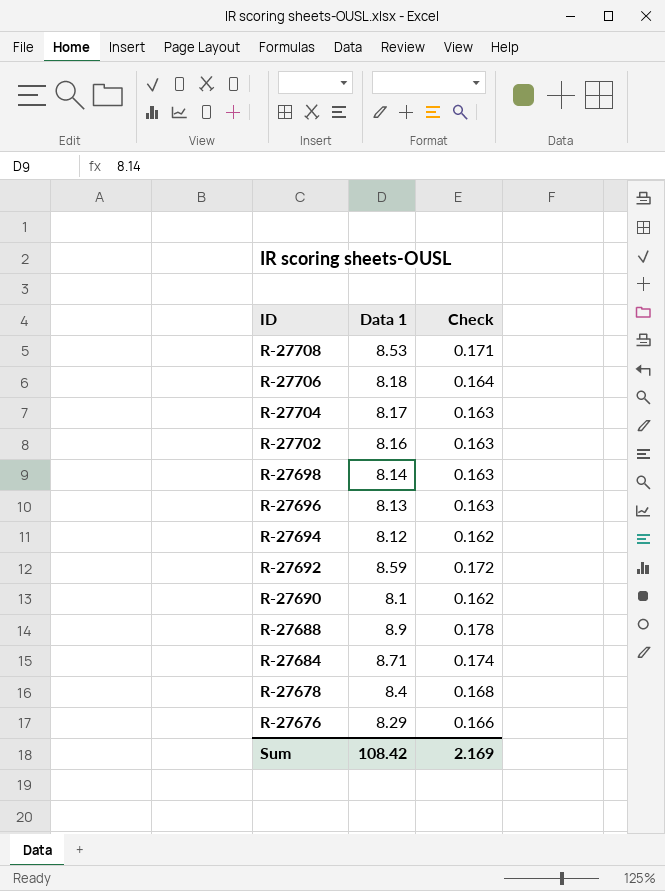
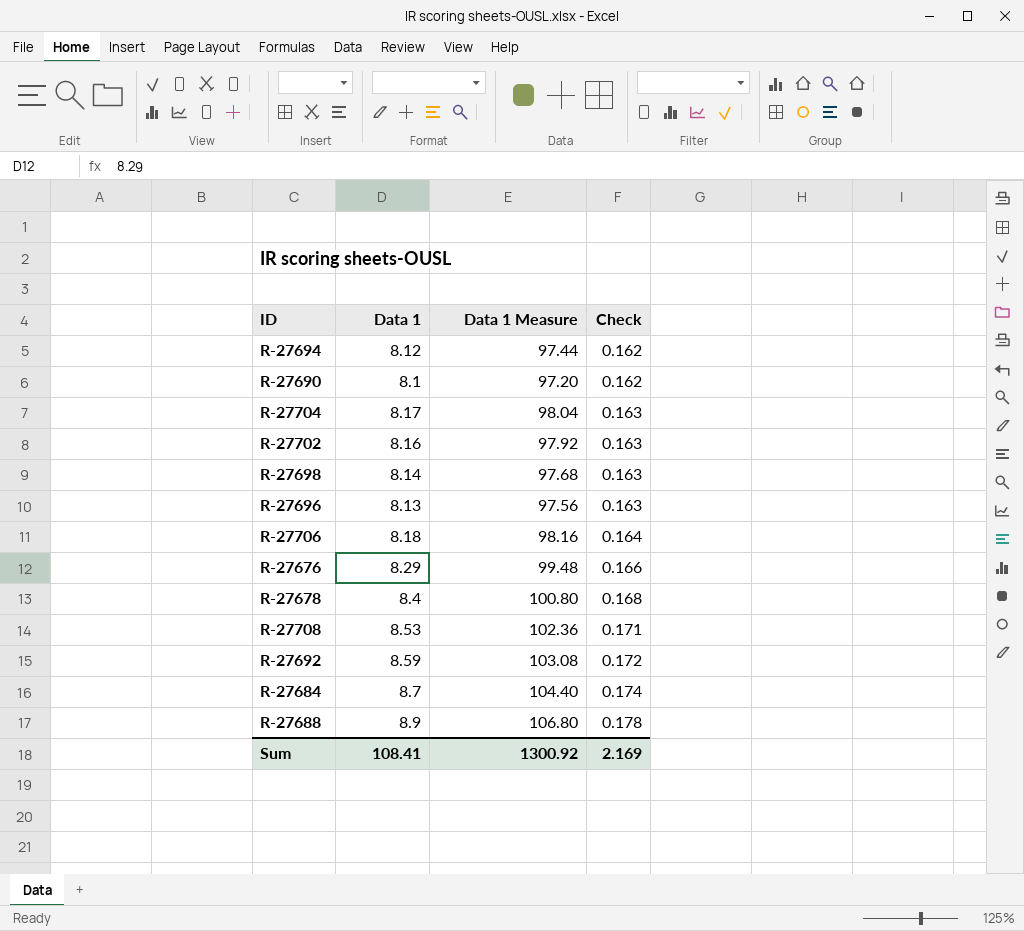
row order: ID descending -> Check ascending
column Data 1 Measure | formula: none -> [Data 1] * 12
R-27684 | Data 1: 8.71 -> 8.7
Sum | Data 1: 108.42 -> 108.41

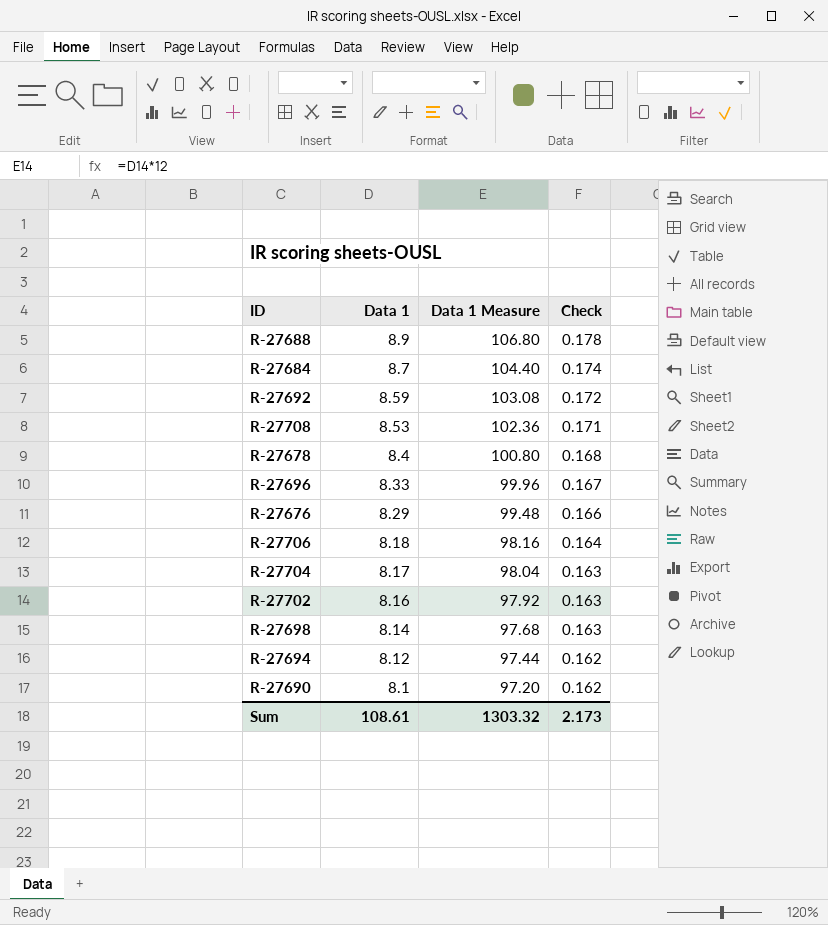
row order: Check ascending -> Data 1 descending
R-27696 | Data 1: 8.13 -> 8.33
R-27696 | Data 1 Measure: 97.56 -> 99.96
R-27696 | Check: 0.163 -> 0.167
Sum | Data 1: 108.41 -> 108.61
Sum | Data 1 Measure: 1300.92 -> 1303.32
Sum | Check: 2.169 -> 2.173

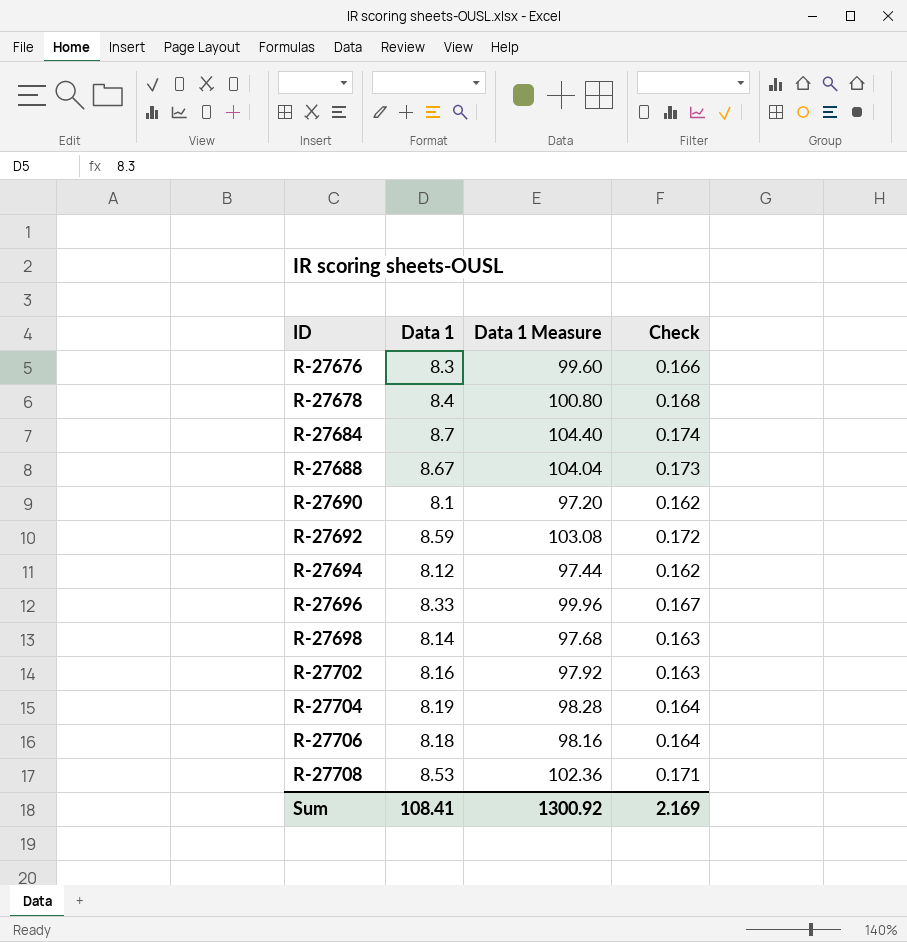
row order: Data 1 descending -> ID ascending
R-27676 | Data 1: 8.29 -> 8.3
R-27676 | Data 1 Measure: 99.48 -> 99.60
R-27688 | Data 1: 8.9 -> 8.67
R-27688 | Data 1 Measure: 106.80 -> 104.04
R-27688 | Check: 0.178 -> 0.173
R-27704 | Data 1: 8.17 -> 8.19
R-27704 | Data 1 Measure: 98.04 -> 98.28
R-27704 | Check: 0.163 -> 0.164
Sum | Data 1: 108.61 -> 108.41
Sum | Data 1 Measure: 1303.32 -> 1300.92
Sum | Check: 2.173 -> 2.169

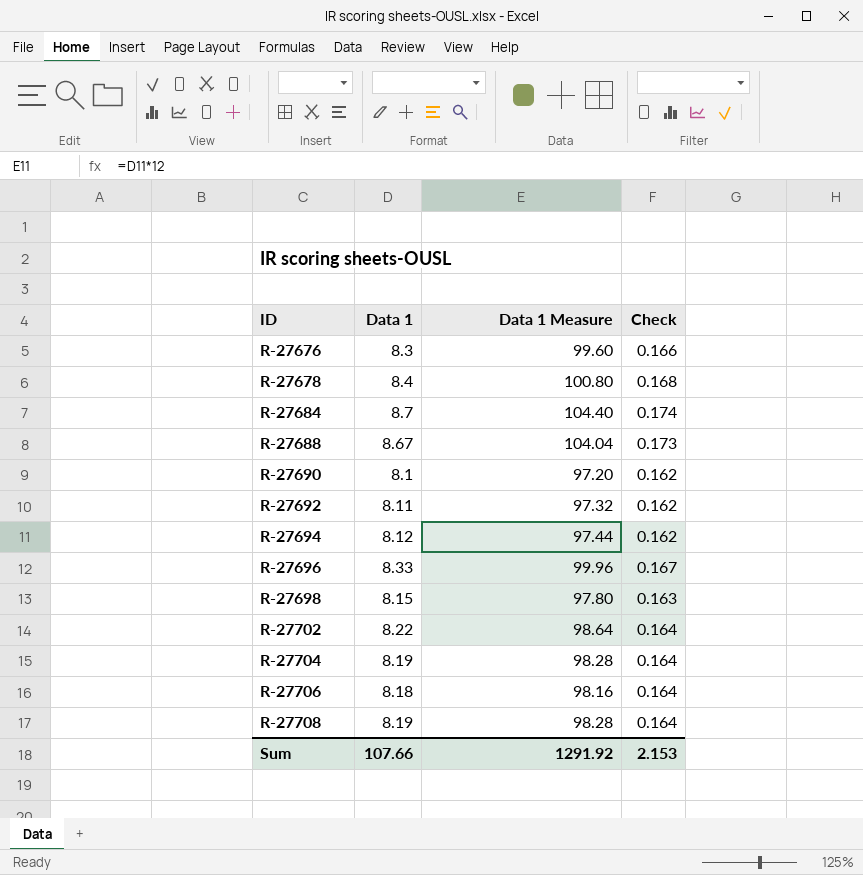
R-27692 | Data 1: 8.59 -> 8.11
R-27692 | Data 1 Measure: 103.08 -> 97.32
R-27692 | Check: 0.172 -> 0.162
R-27698 | Data 1: 8.14 -> 8.15
R-27698 | Data 1 Measure: 97.68 -> 97.80
R-27702 | Data 1: 8.16 -> 8.22
R-27702 | Data 1 Measure: 97.92 -> 98.64
R-27702 | Check: 0.163 -> 0.164
R-27708 | Data 1: 8.53 -> 8.19
R-27708 | Data 1 Measure: 102.36 -> 98.28
R-27708 | Check: 0.171 -> 0.164
Sum | Data 1: 108.41 -> 107.66
Sum | Data 1 Measure: 1300.92 -> 1291.92
Sum | Check: 2.169 -> 2.153

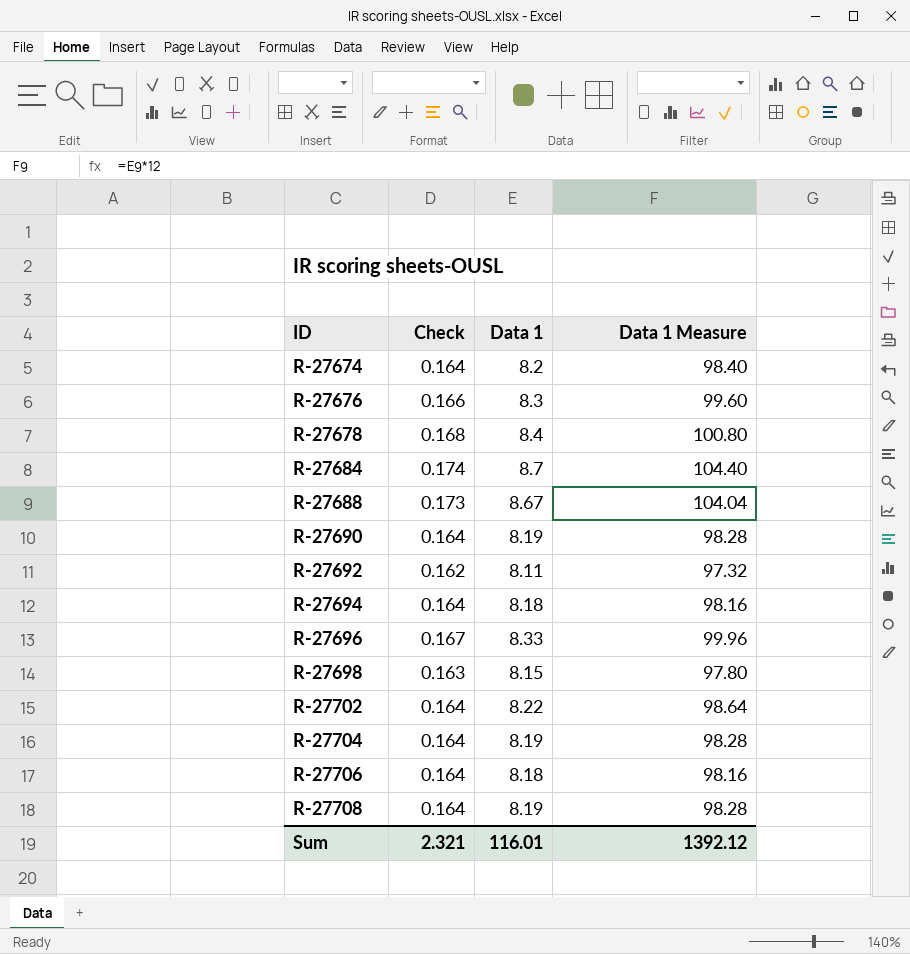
column Check | position: 4 -> 2
row R-27674: none -> 0.164 | 8.2 | 98.40
R-27690 | Check: 0.162 -> 0.164
R-27690 | Data 1: 8.1 -> 8.19
R-27690 | Data 1 Measure: 97.20 -> 98.28
R-27694 | Check: 0.162 -> 0.164
R-27694 | Data 1: 8.12 -> 8.18
R-27694 | Data 1 Measure: 97.44 -> 98.16
Sum | Check: 2.153 -> 2.321
Sum | Data 1: 107.66 -> 116.01
Sum | Data 1 Measure: 1291.92 -> 1392.12

